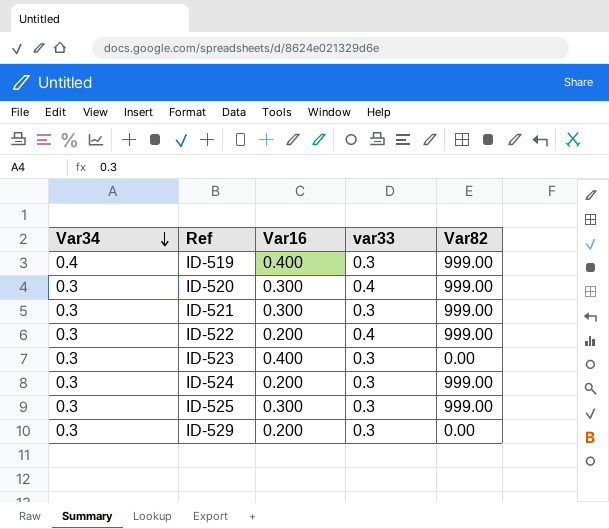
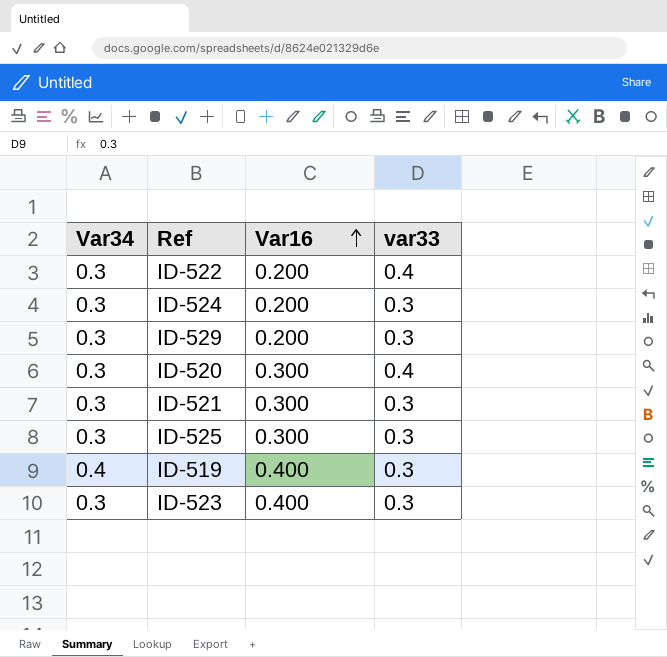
row order: Var34 descending -> Var16 ascending
column Var82 | position: 5 -> none

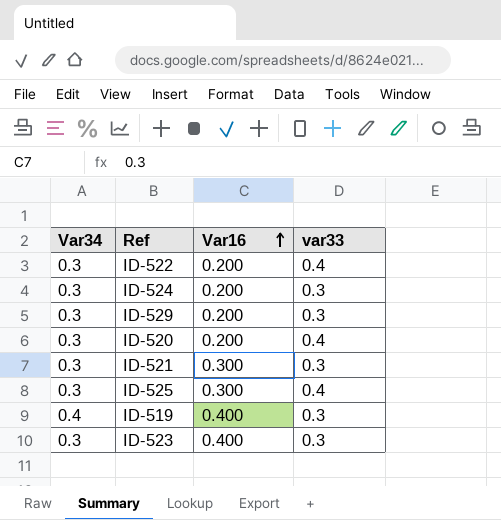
ID-520 | Var16: 0.300 -> 0.200
ID-525 | var33: 0.3 -> 0.4

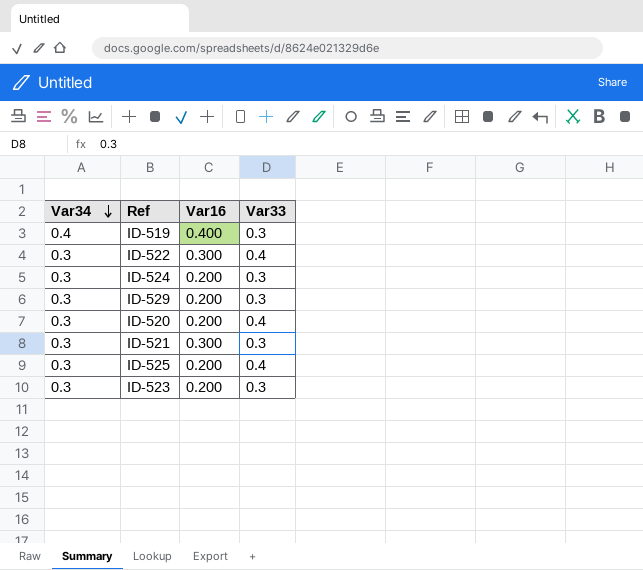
row order: Var16 ascending -> Var34 descending
column name: var33 -> Var33
ID-522 | Var16: 0.200 -> 0.300
ID-525 | Var16: 0.300 -> 0.200
ID-523 | Var16: 0.400 -> 0.200

